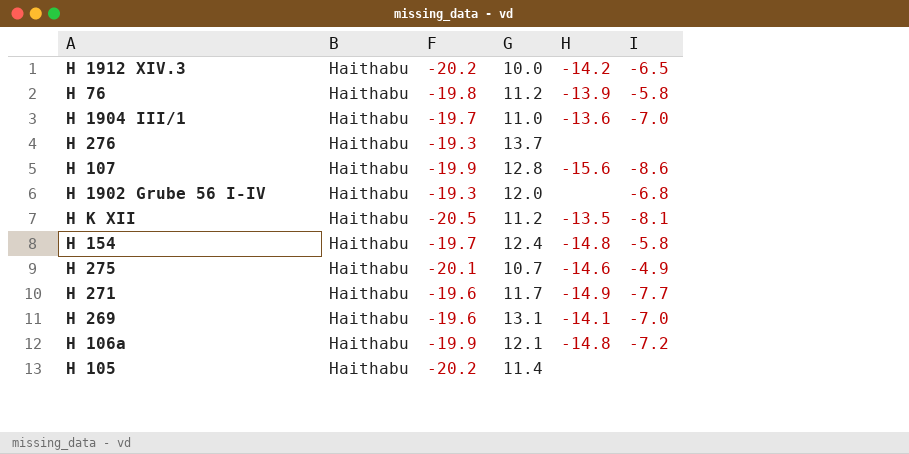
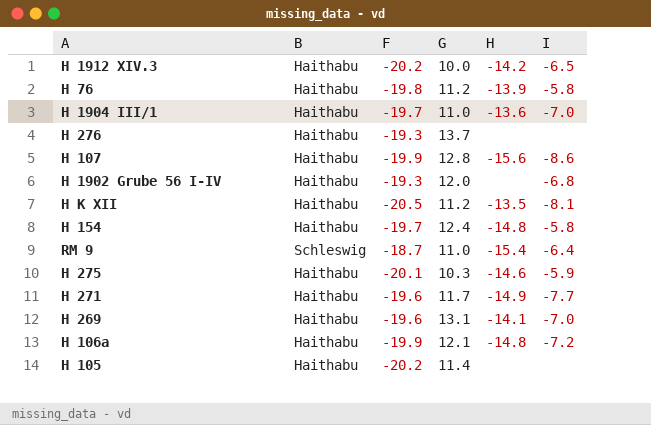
row RM 9: none -> Schleswig | -18.7 | 11.0 | -15.4 | -6.4
H 275 | G: 10.7 -> 10.3
H 275 | I: -4.9 -> -5.9

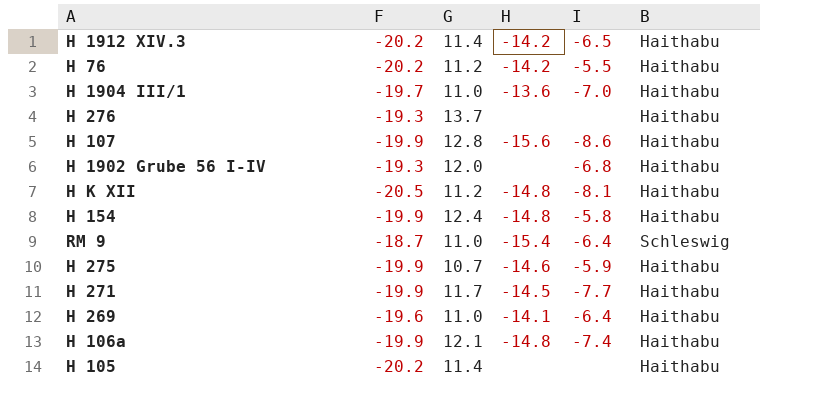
column B | position: 2 -> 6
H 1912 XIV.3 | G: 10.0 -> 11.4
H 76 | F: -19.8 -> -20.2
H 76 | H: -13.9 -> -14.2
H 76 | I: -5.8 -> -5.5
H K XII | H: -13.5 -> -14.8
H 154 | F: -19.7 -> -19.9
H 275 | F: -20.1 -> -19.9
H 275 | G: 10.3 -> 10.7
H 271 | F: -19.6 -> -19.9
H 271 | H: -14.9 -> -14.5
H 269 | G: 13.1 -> 11.0
H 269 | I: -7.0 -> -6.4
H 106a | I: -7.2 -> -7.4

